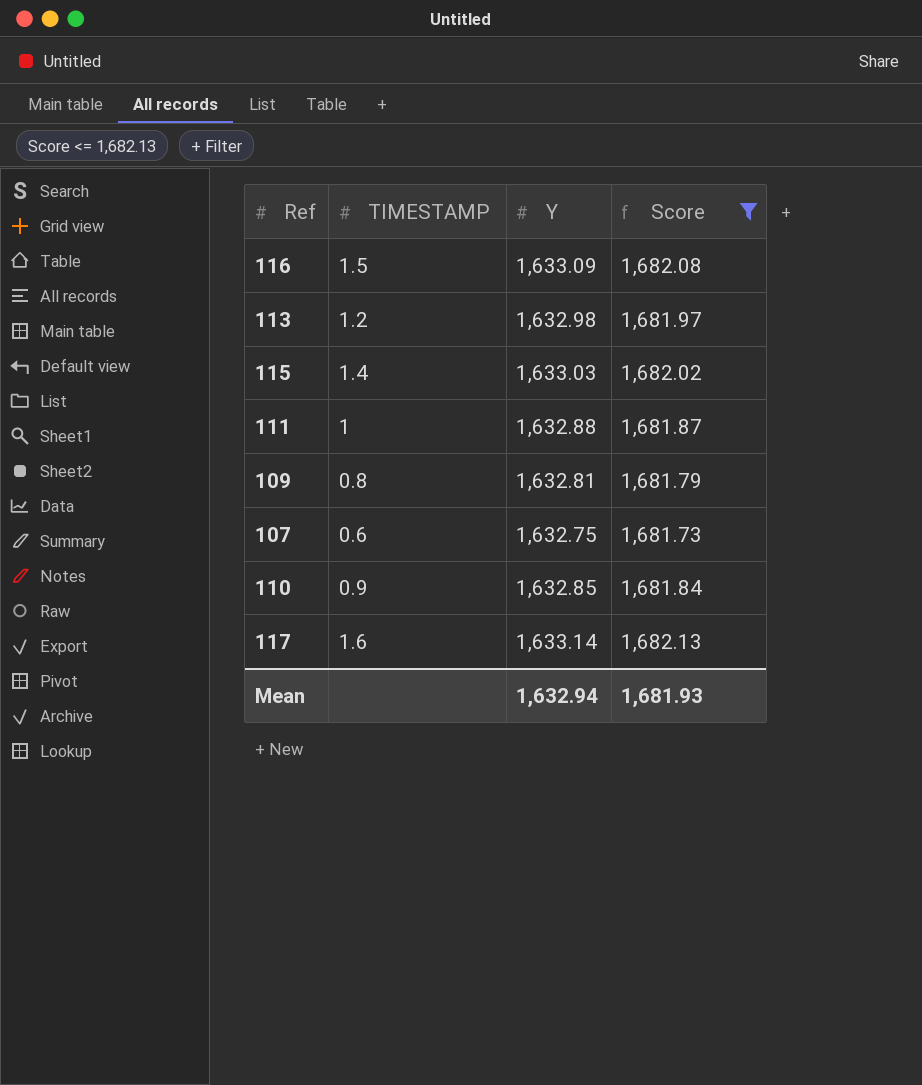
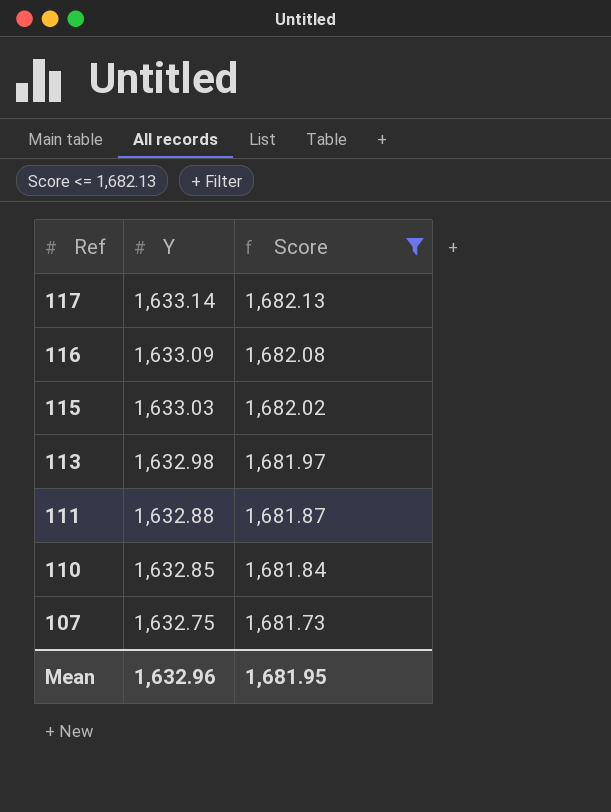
row order: none -> Ref descending
column TIMESTAMP | position: 2 -> none
row 109: 0.8 | 1,632.81 | 1,681.79 -> none
Mean | Y: 1,632.94 -> 1,632.96
Mean | Score: 1,681.93 -> 1,681.95

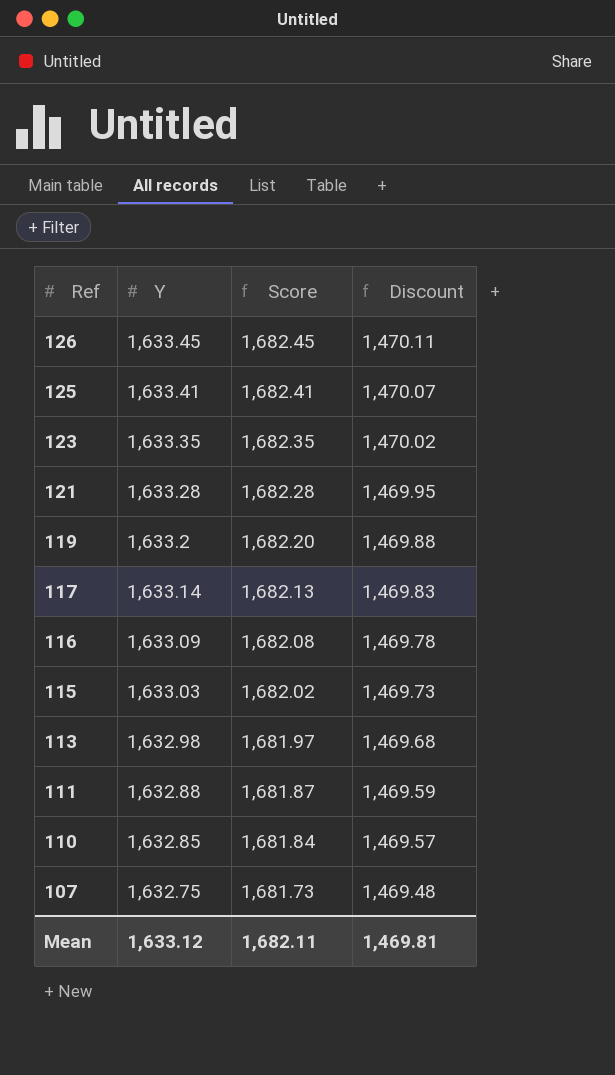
filter: Score <= 1,682.13 -> none
column Discount | formula: none -> [Y] * 0.9
Mean | Y: 1,632.96 -> 1,633.12
Mean | Score: 1,681.95 -> 1,682.11

